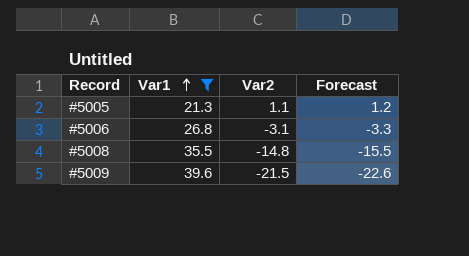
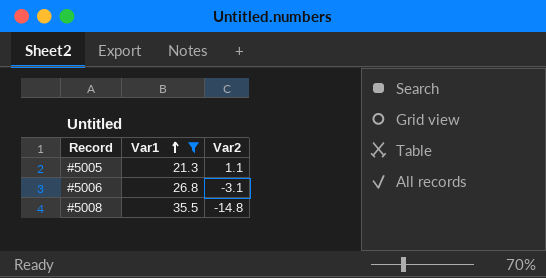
column Forecast | formula: [Var2] * 1.05 -> none
row #5009: 39.6 | -21.5 | -22.6 -> none

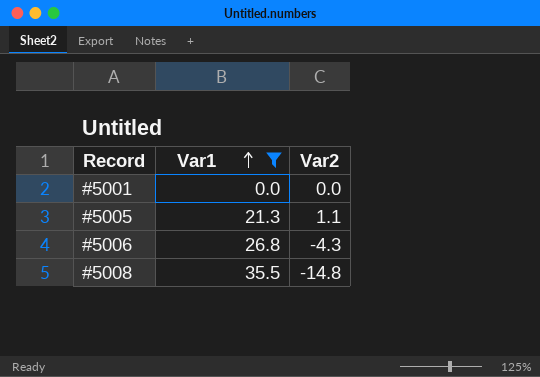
row #5001: none -> 0.0 | 0.0
#5006 | Var2: -3.1 -> -4.3

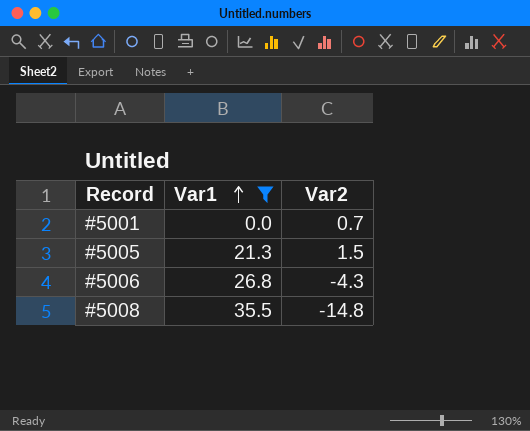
#5001 | Var2: 0.0 -> 0.7
#5005 | Var2: 1.1 -> 1.5

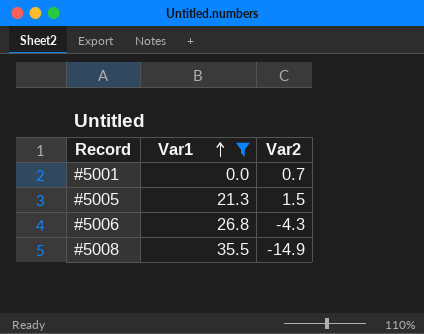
#5008 | Var2: -14.8 -> -14.9

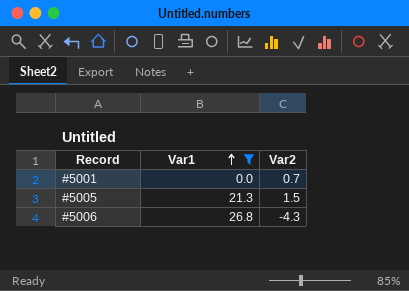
row #5008: 35.5 | -14.9 -> none

